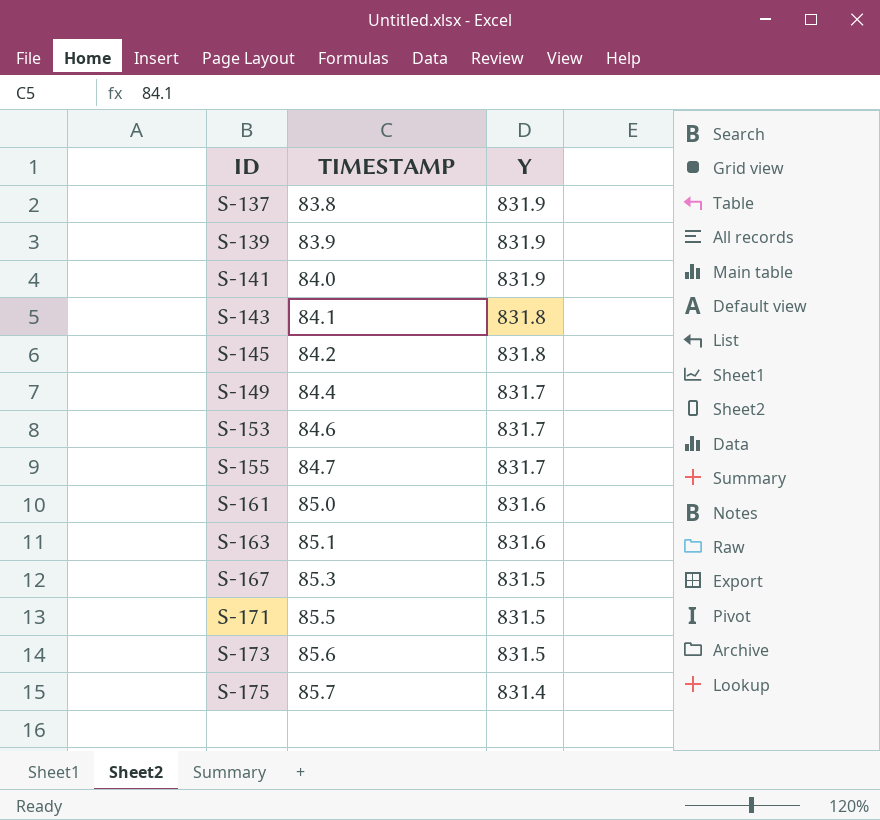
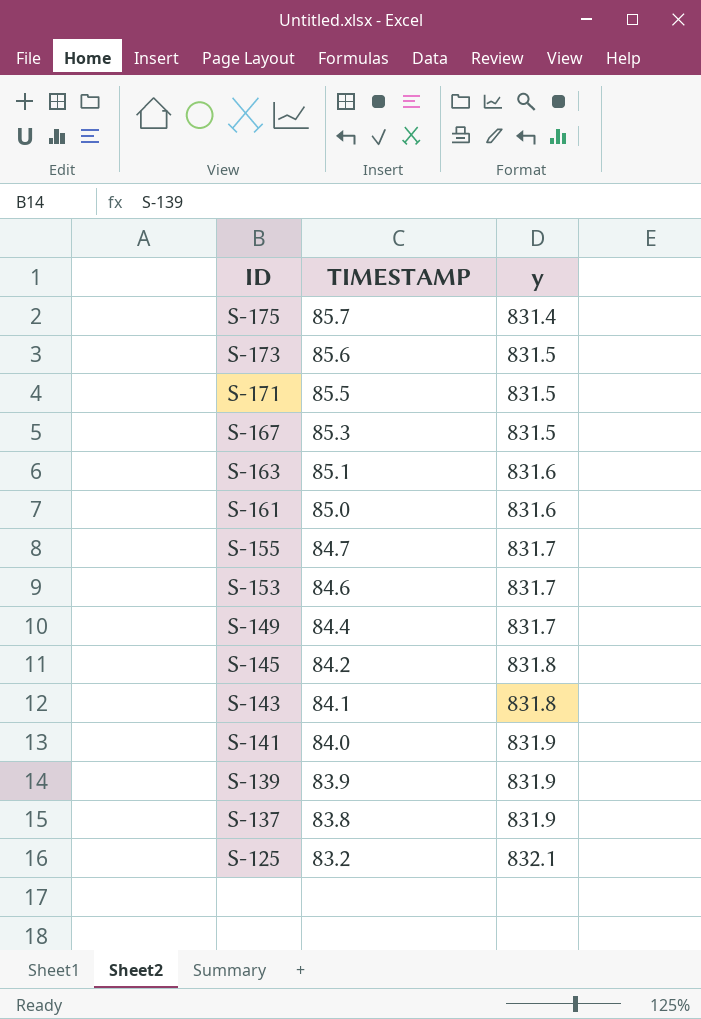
row order: ID ascending -> ID descending
column name: Y -> y
row S-125: none -> 83.2 | 832.1

